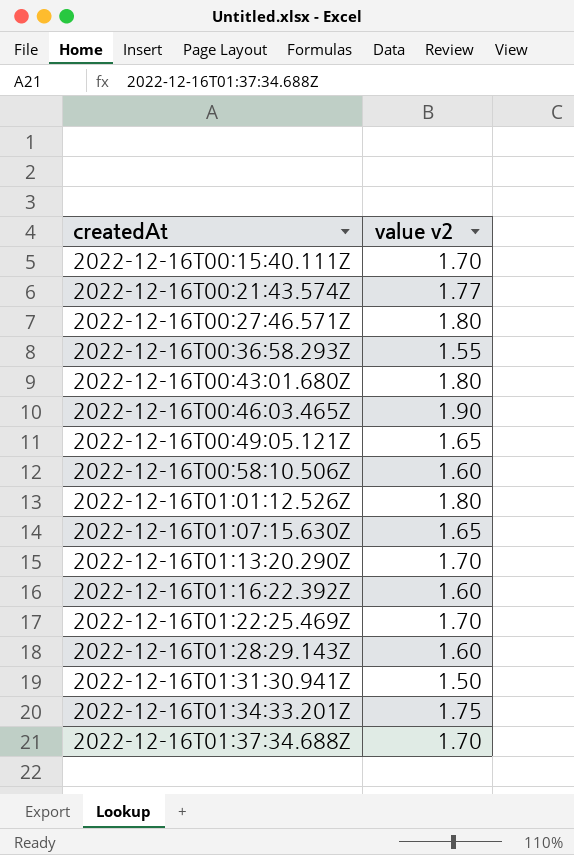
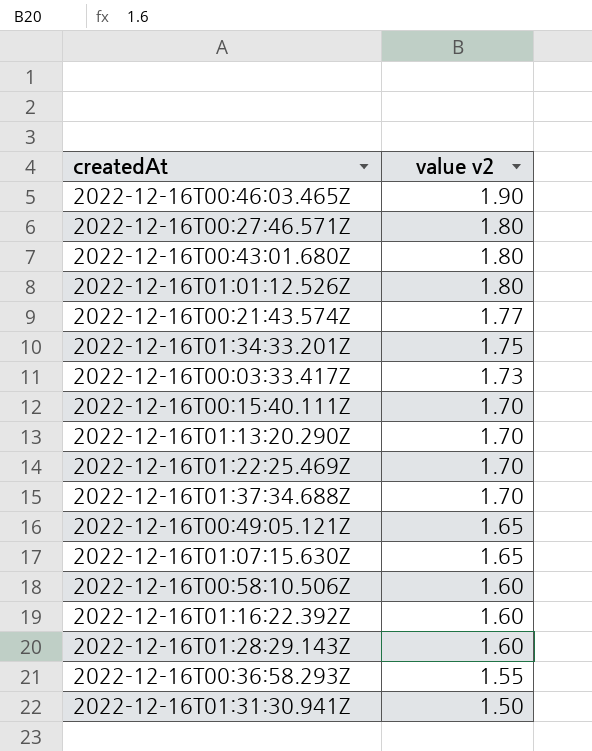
row order: createdAt ascending -> value v2 descending
row 2022-12-16T00:03:33.417Z: none -> 1.73

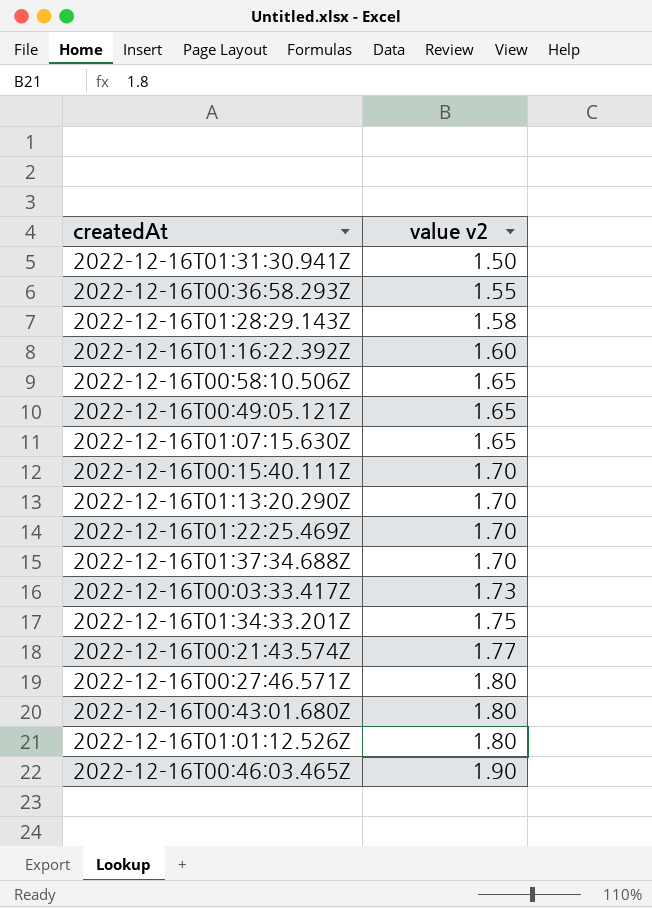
row order: value v2 descending -> value v2 ascending
2022-12-16T01:28:29.143Z | value v2: 1.60 -> 1.58
2022-12-16T00:58:10.506Z | value v2: 1.60 -> 1.65

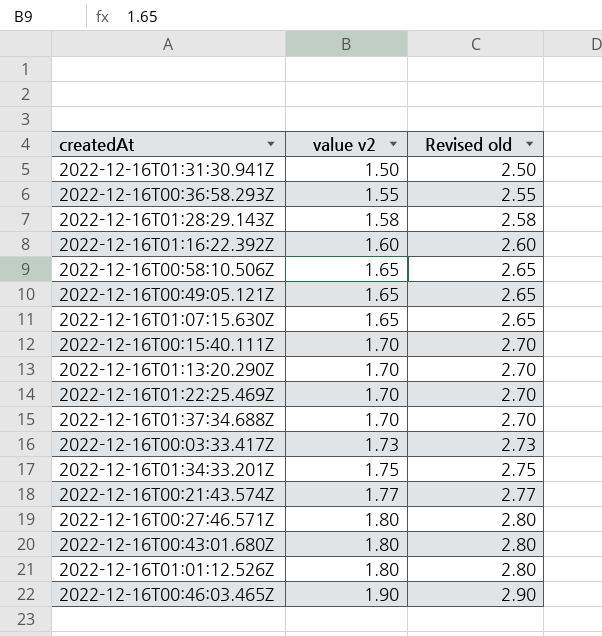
column Revised old | formula: none -> [value v2] + 1

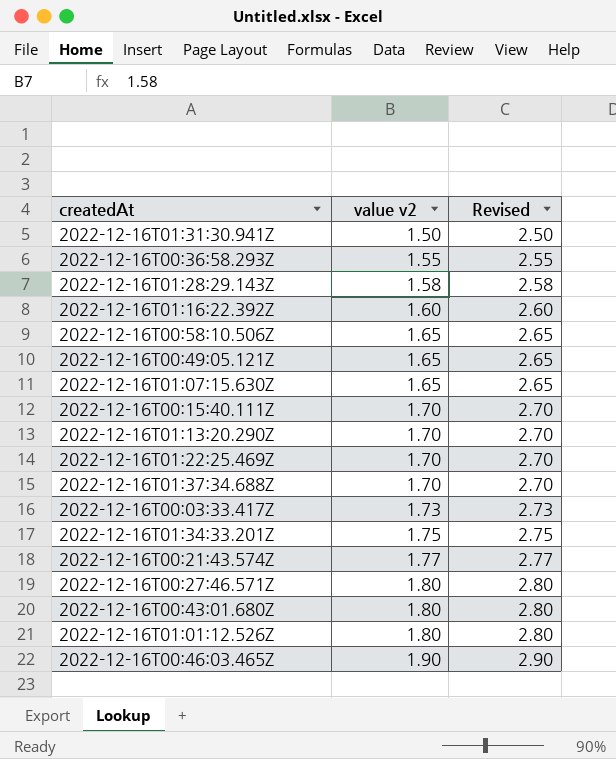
column name: Revised old -> Revised

